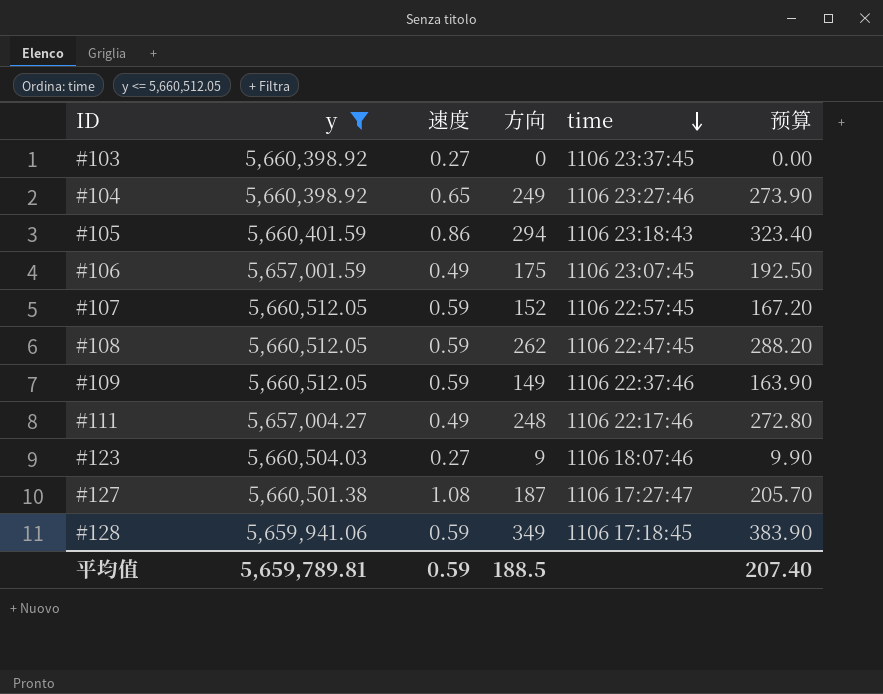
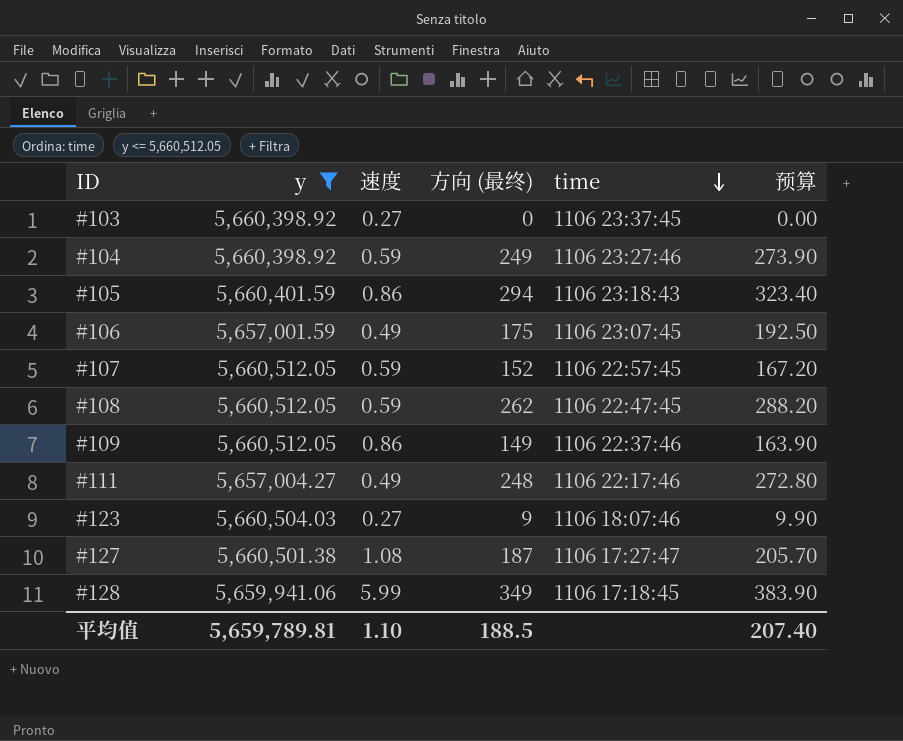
column name: 方向 -> 方向 (最终)
#104 | 速度: 0.65 -> 0.59
#109 | 速度: 0.59 -> 0.86
#128 | 速度: 0.59 -> 5.99
平均值 | 速度: 0.59 -> 1.10

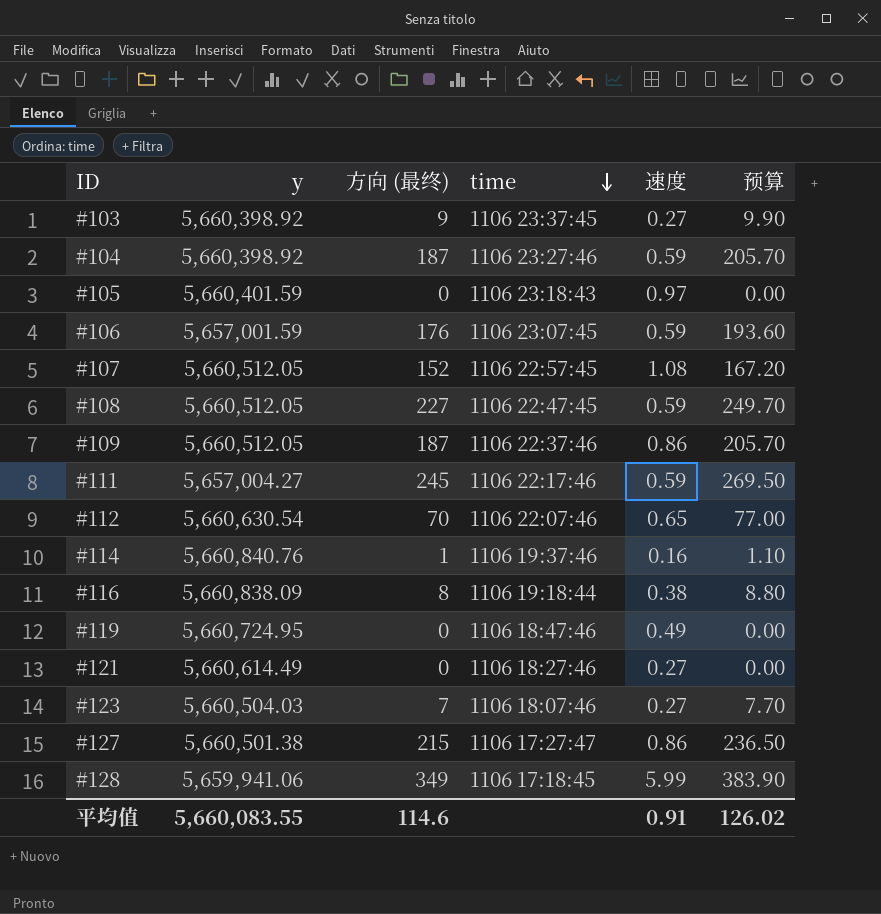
filter: y <= 5,660,512.05 -> none
column 速度 | position: 3 -> 5
#103 | 方向 (最终): 0 -> 9
#103 | 预算: 0.00 -> 9.90
#104 | 方向 (最终): 249 -> 187
#104 | 预算: 273.90 -> 205.70
#105 | 方向 (最终): 294 -> 0
#105 | 速度: 0.86 -> 0.97
#105 | 预算: 323.40 -> 0.00
#106 | 方向 (最终): 175 -> 176
#106 | 速度: 0.49 -> 0.59
#106 | 预算: 192.50 -> 193.60
#107 | 速度: 0.59 -> 1.08
#108 | 方向 (最终): 262 -> 227
#108 | 预算: 288.20 -> 249.70
#109 | 方向 (最终): 149 -> 187
#109 | 预算: 163.90 -> 205.70
#111 | 方向 (最终): 248 -> 245
#111 | 速度: 0.49 -> 0.59
#111 | 预算: 272.80 -> 269.50
#123 | 方向 (最终): 9 -> 7
#123 | 预算: 9.90 -> 7.70
#127 | 方向 (最终): 187 -> 215
#127 | 速度: 1.08 -> 0.86
#127 | 预算: 205.70 -> 236.50
平均值 | y: 5,659,789.81 -> 5,660,083.55
平均值 | 方向 (最终): 188.5 -> 114.6
平均值 | 速度: 1.10 -> 0.91
平均值 | 预算: 207.40 -> 126.02

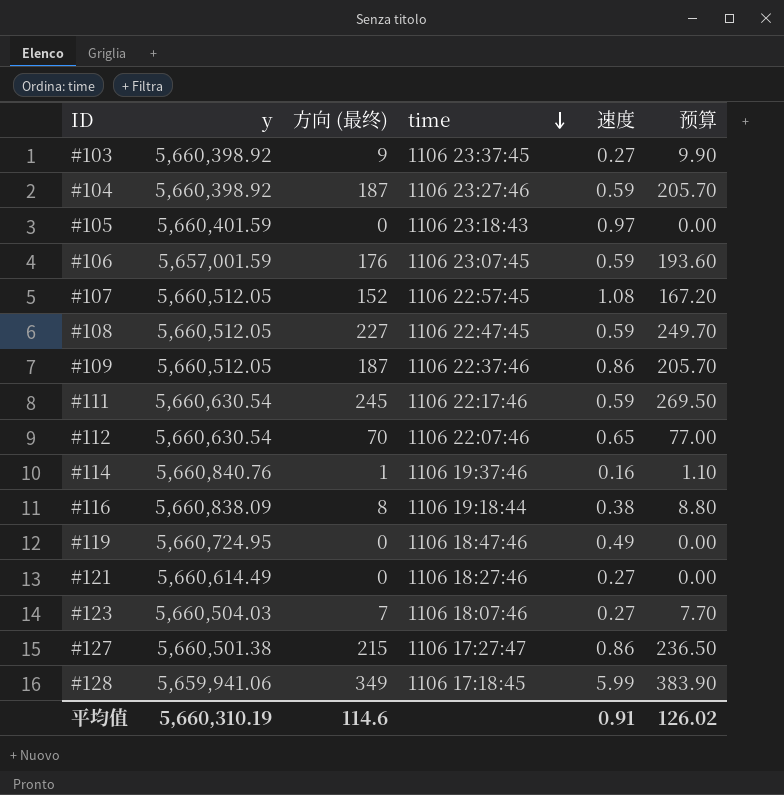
#111 | y: 5,657,004.27 -> 5,660,630.54
平均值 | y: 5,660,083.55 -> 5,660,310.19

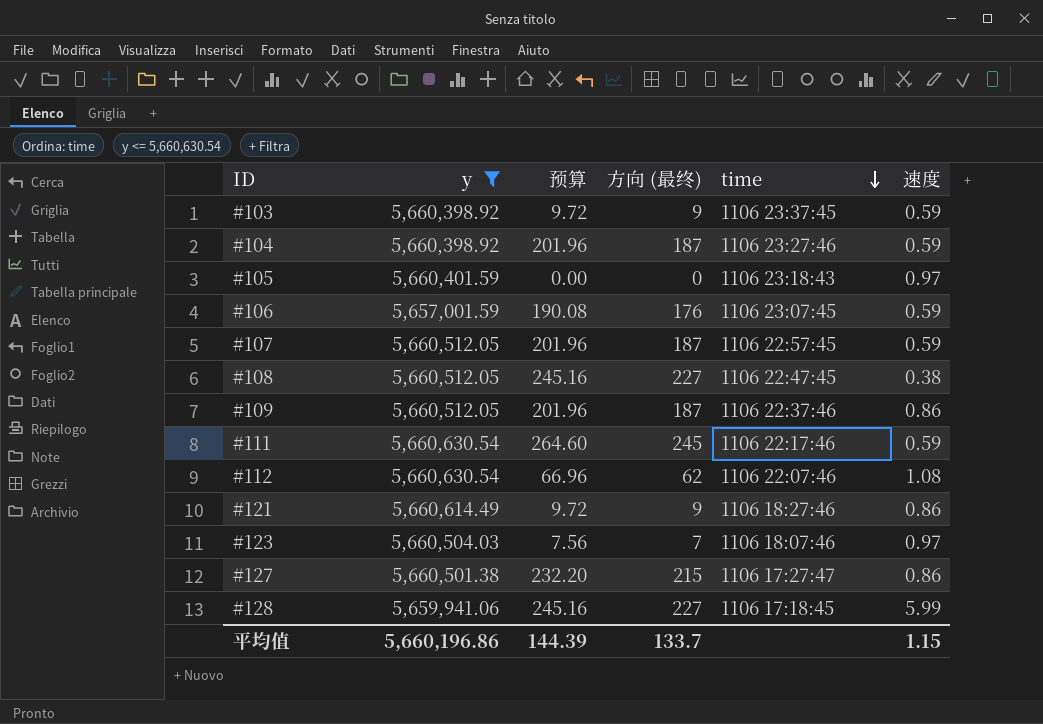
filter: none -> y <= 5,660,630.54
column 预算 | formula: [方向 (最终)] * 1.1 -> [方向 (最终)] * 1.08
column 预算 | position: 6 -> 3
#103 | 速度: 0.27 -> 0.59
#107 | 方向 (最终): 152 -> 187
#107 | 速度: 1.08 -> 0.59
#108 | 速度: 0.59 -> 0.38
#112 | 方向 (最终): 70 -> 62
#112 | 速度: 0.65 -> 1.08
#121 | 方向 (最终): 0 -> 9
#121 | 速度: 0.27 -> 0.86
#123 | 速度: 0.27 -> 0.97
#128 | 方向 (最终): 349 -> 227
平均值 | y: 5,660,310.19 -> 5,660,196.86
平均值 | 预算: 126.02 -> 144.39
平均值 | 方向 (最终): 114.6 -> 133.7
平均值 | 速度: 0.91 -> 1.15

